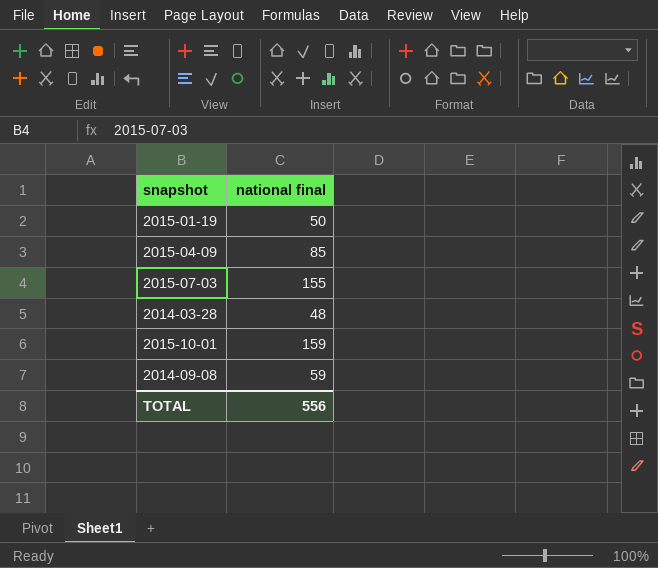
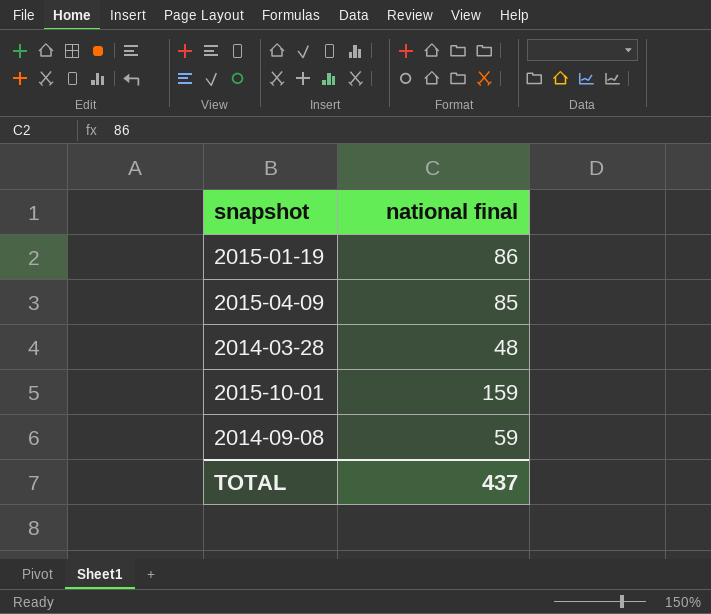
row 2015-07-03: 155 -> none
2015-01-19 | national final: 50 -> 86
TOTAL | national final: 556 -> 437

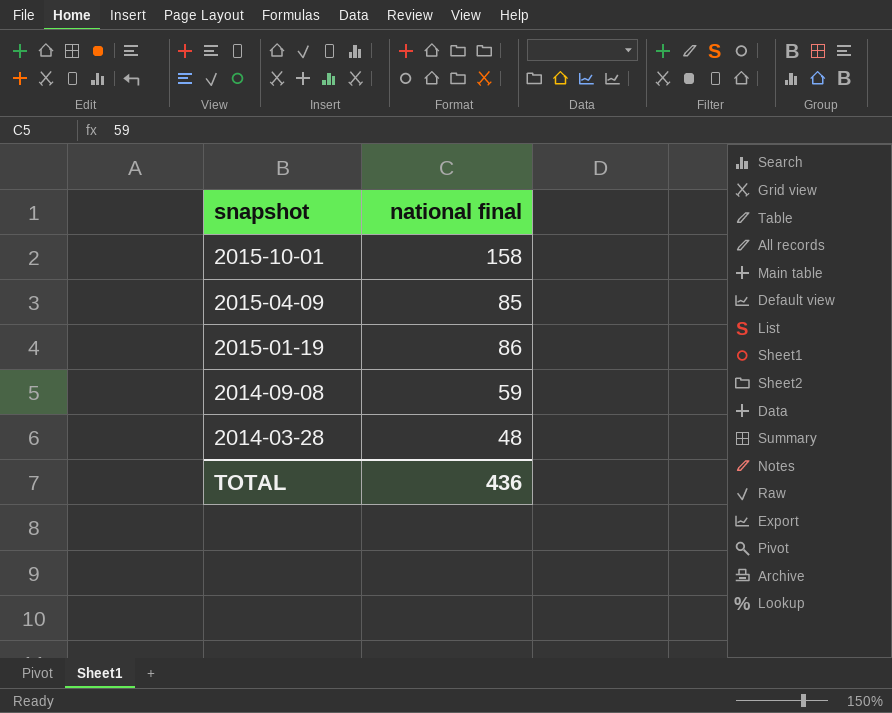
row order: none -> snapshot descending
2015-10-01 | national final: 159 -> 158
TOTAL | national final: 437 -> 436

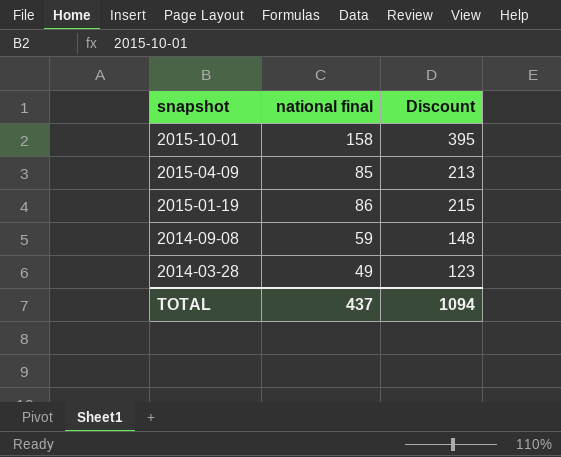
column Discount | formula: none -> [national final] * 2.5
2014-03-28 | national final: 48 -> 49
TOTAL | national final: 436 -> 437

